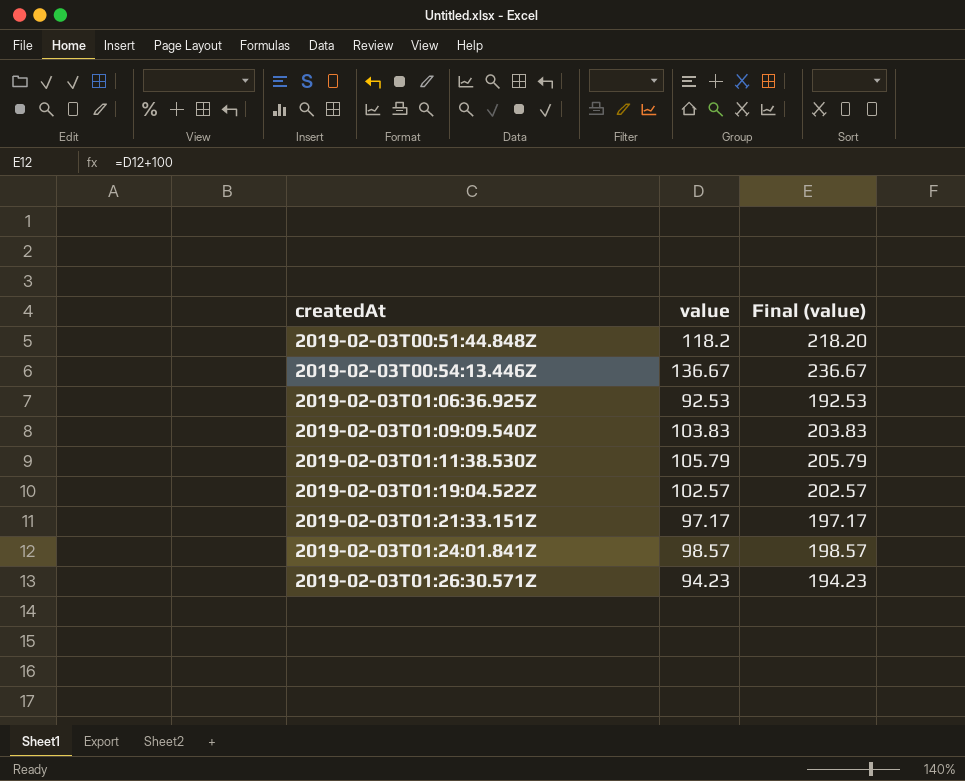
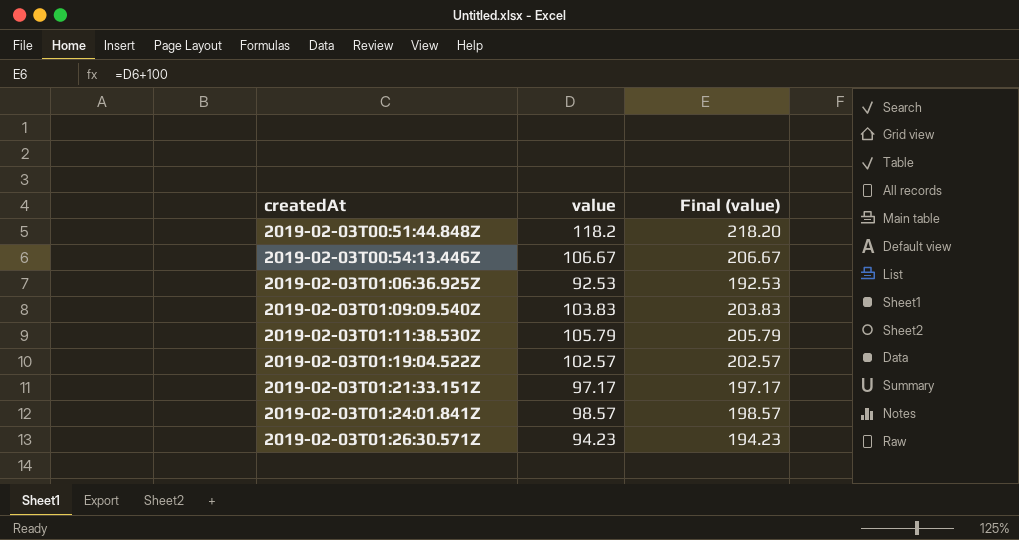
2019-02-03T00:54:13.446Z | value: 136.67 -> 106.67
2019-02-03T00:54:13.446Z | Final (value): 236.67 -> 206.67

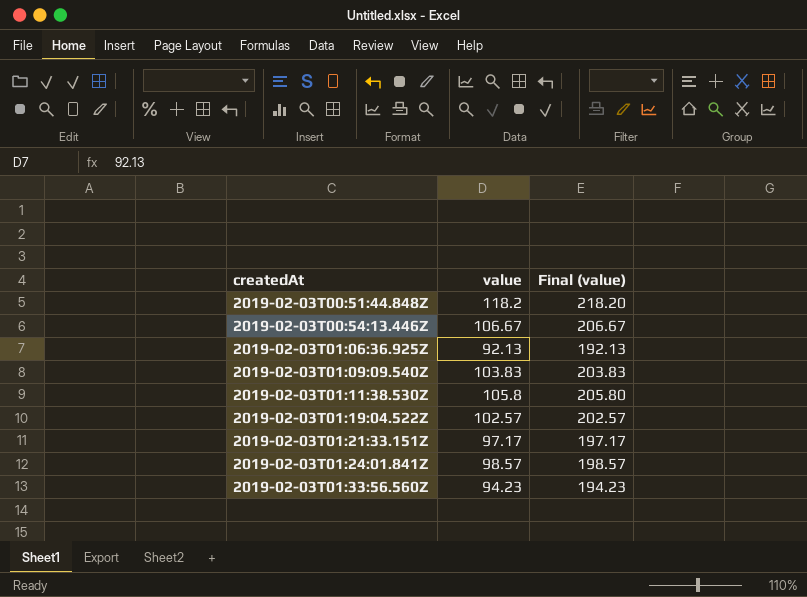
row 2019-02-03T01:26:30.571Z: 94.23 | 194.23 -> none
2019-02-03T01:06:36.925Z | value: 92.53 -> 92.13
2019-02-03T01:06:36.925Z | Final (value): 192.53 -> 192.13
2019-02-03T01:11:38.530Z | value: 105.79 -> 105.8
2019-02-03T01:11:38.530Z | Final (value): 205.79 -> 205.80
row 2019-02-03T01:33:56.560Z: none -> 94.23 | 194.23

